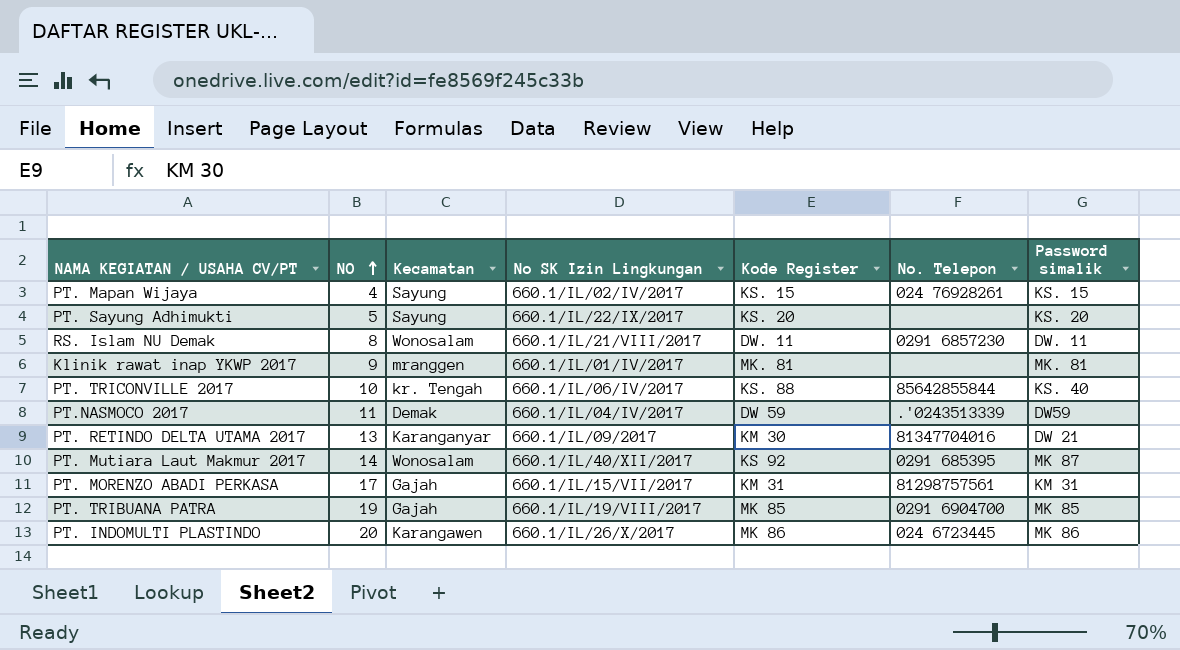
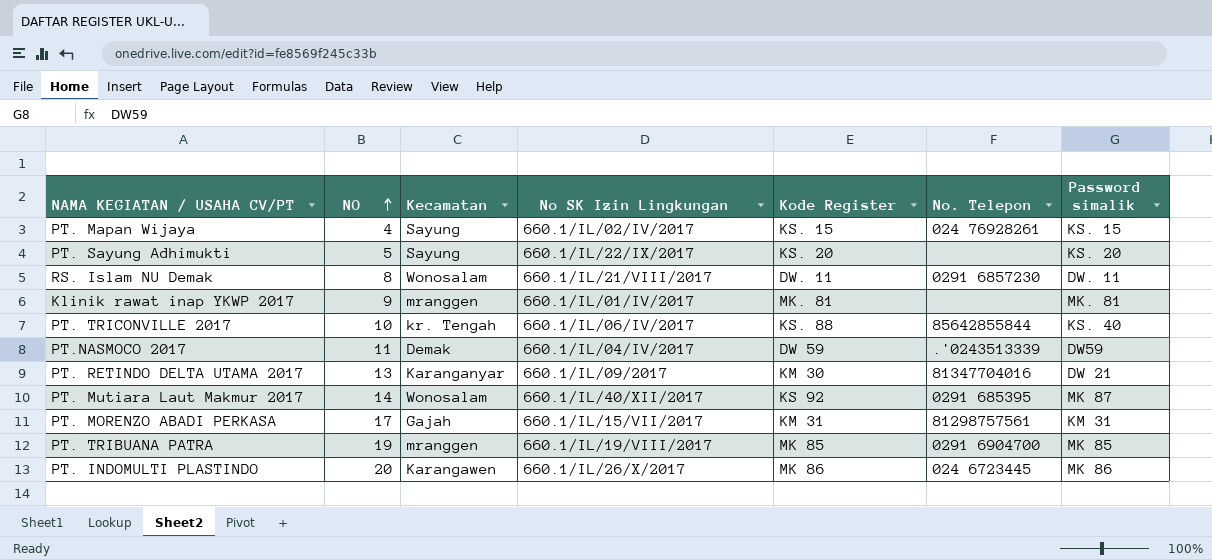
PT. TRIBUANA PATRA | Kecamatan: Gajah -> mranggen

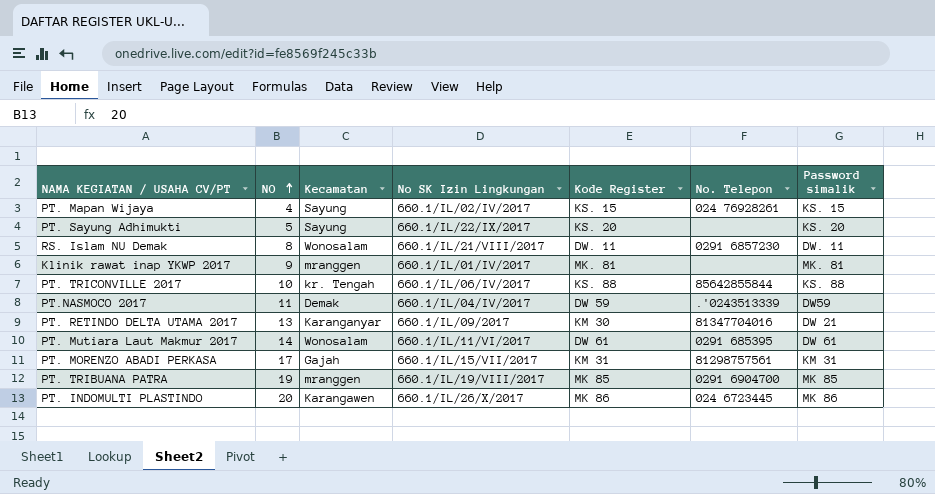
PT. TRICONVILLE 2017 | Password simalik: KS. 40 -> KS. 88
PT. Mutiara Laut Makmur 2017 | No SK Izin Lingkungan: 660.1/IL/40/XII/2017 -> 660.1/IL/11/VI/2017
PT. Mutiara Laut Makmur 2017 | Kode Register: KS 92 -> DW 61
PT. Mutiara Laut Makmur 2017 | Password simalik: MK 87 -> DW 61

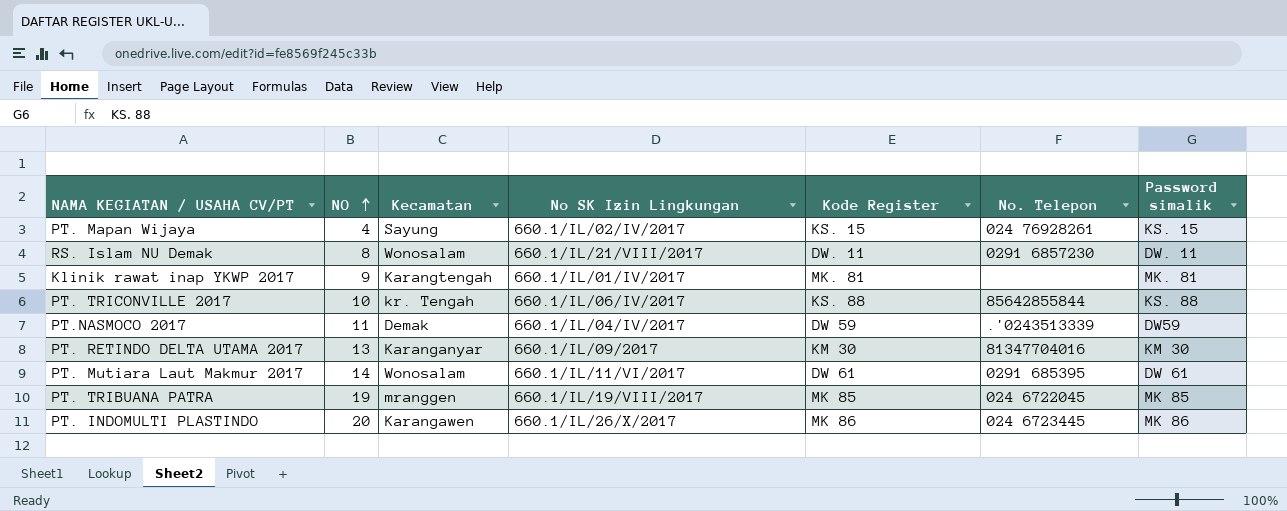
row PT. Sayung Adhimukti: 5 | Sayung | 660.1/IL/22/IX/2017 | KS. 20 | none | KS. 20 -> none
row PT. MORENZO ABADI PERKASA: 17 | Gajah | 660.1/IL/15/VII/2017 | KM 31 | 81298757561 | KM 31 -> none
Klinik rawat inap YKWP 2017 | Kecamatan: mranggen -> Karangtengah
PT. RETINDO DELTA UTAMA 2017 | Password simalik: DW 21 -> KM 30
PT. TRIBUANA PATRA | No. Telepon: 0291 6904700 -> 024 6722045

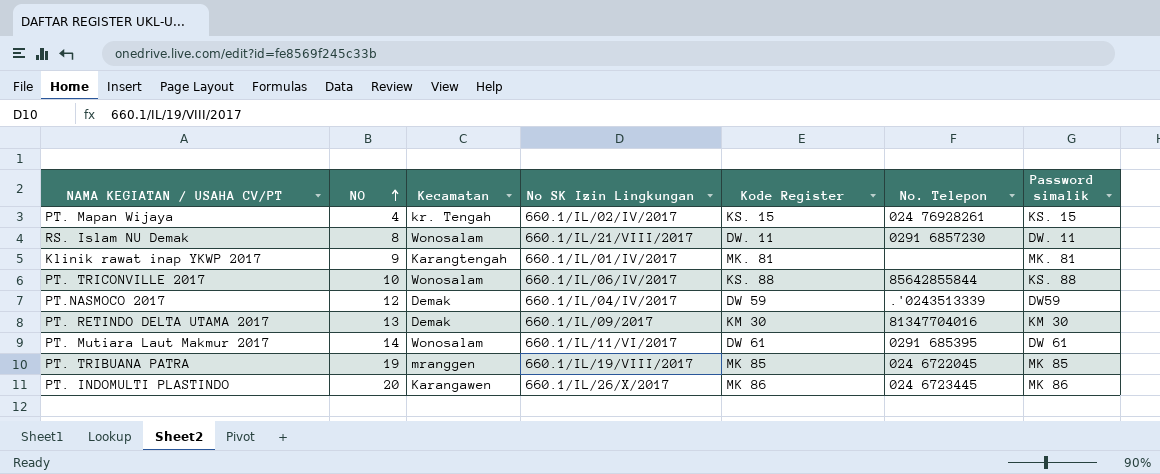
PT. Mapan Wijaya | Kecamatan: Sayung -> kr. Tengah
PT. TRICONVILLE 2017 | Kecamatan: kr. Tengah -> Wonosalam
PT.NASMOCO 2017 | NO: 11 -> 12
PT. RETINDO DELTA UTAMA 2017 | Kecamatan: Karanganyar -> Demak

